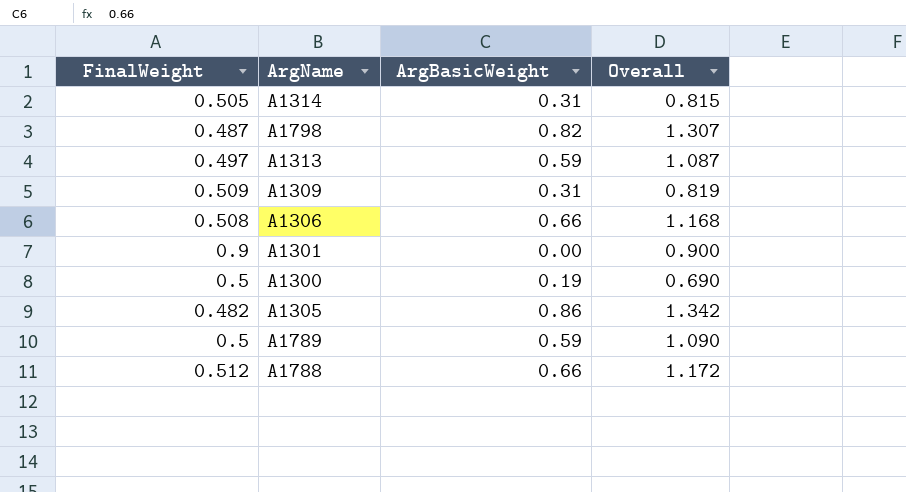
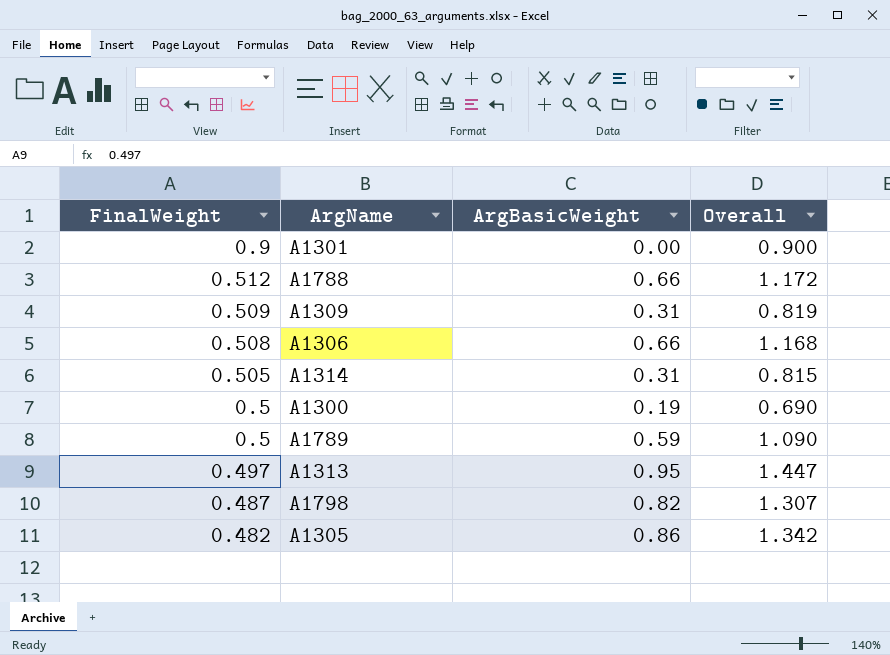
row order: none -> FinalWeight descending
A1313 | ArgBasicWeight: 0.59 -> 0.95
A1313 | Overall: 1.087 -> 1.447

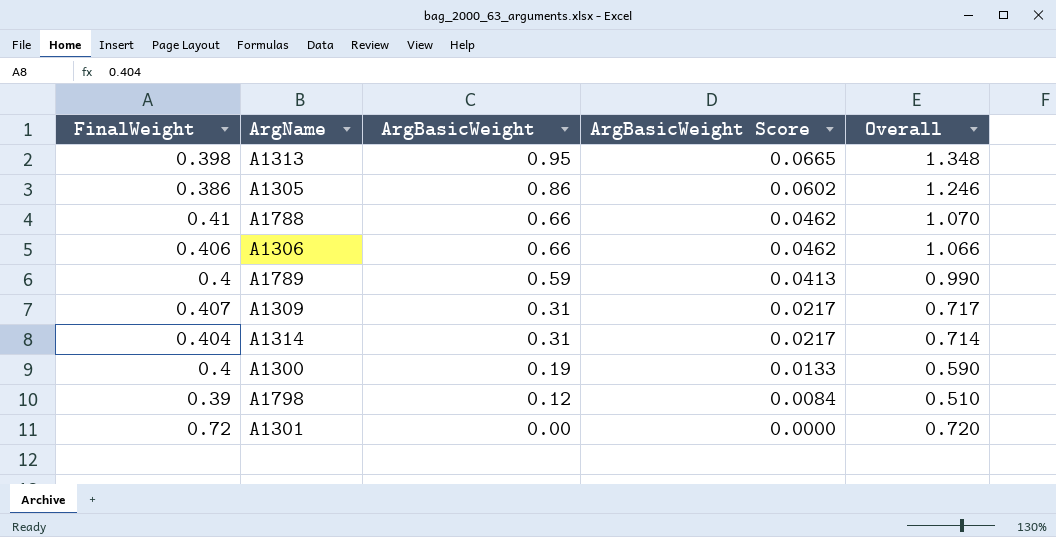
row order: FinalWeight descending -> ArgBasicWeight descending
column ArgBasicWeight Score | formula: none -> [ArgBasicWeight] * 0.07
A1313 | FinalWeight: 0.497 -> 0.398
A1313 | Overall: 1.447 -> 1.348
A1305 | FinalWeight: 0.482 -> 0.386
A1305 | Overall: 1.342 -> 1.246
A1788 | FinalWeight: 0.512 -> 0.41
A1788 | Overall: 1.172 -> 1.070
A1306 | FinalWeight: 0.508 -> 0.406
A1306 | Overall: 1.168 -> 1.066
A1789 | FinalWeight: 0.5 -> 0.4
A1789 | Overall: 1.090 -> 0.990
A1309 | FinalWeight: 0.509 -> 0.407
A1309 | Overall: 0.819 -> 0.717
A1314 | FinalWeight: 0.505 -> 0.404
A1314 | Overall: 0.815 -> 0.714
A1300 | FinalWeight: 0.5 -> 0.4
A1300 | Overall: 0.690 -> 0.590
A1798 | FinalWeight: 0.487 -> 0.39
A1798 | ArgBasicWeight: 0.82 -> 0.12
A1798 | Overall: 1.307 -> 0.510
A1301 | FinalWeight: 0.9 -> 0.72
A1301 | Overall: 0.900 -> 0.720

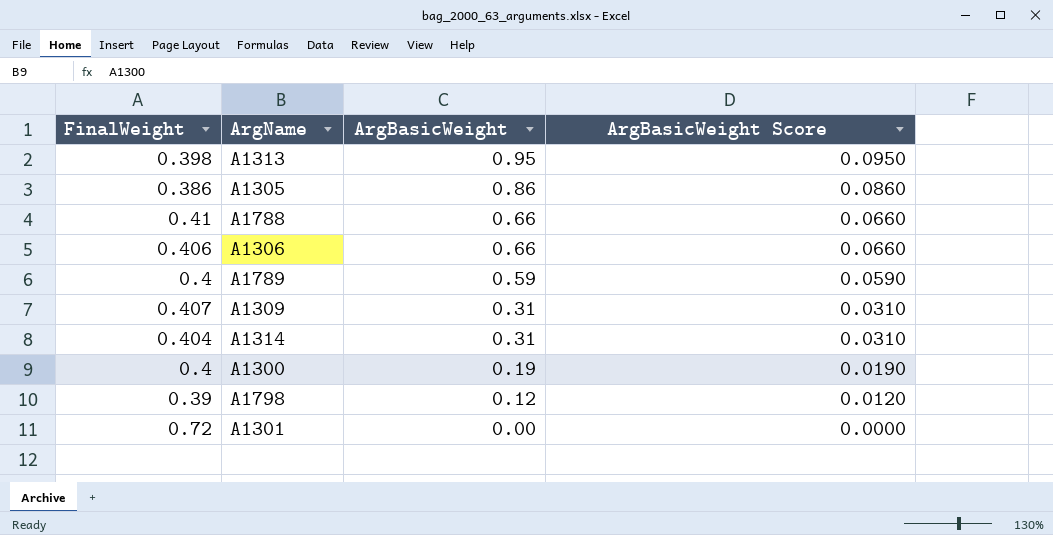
column Overall | formula: [FinalWeight] + [ArgBasicWeight] -> none
column ArgBasicWeight Score | formula: [ArgBasicWeight] * 0.07 -> [ArgBasicWeight] * 0.1

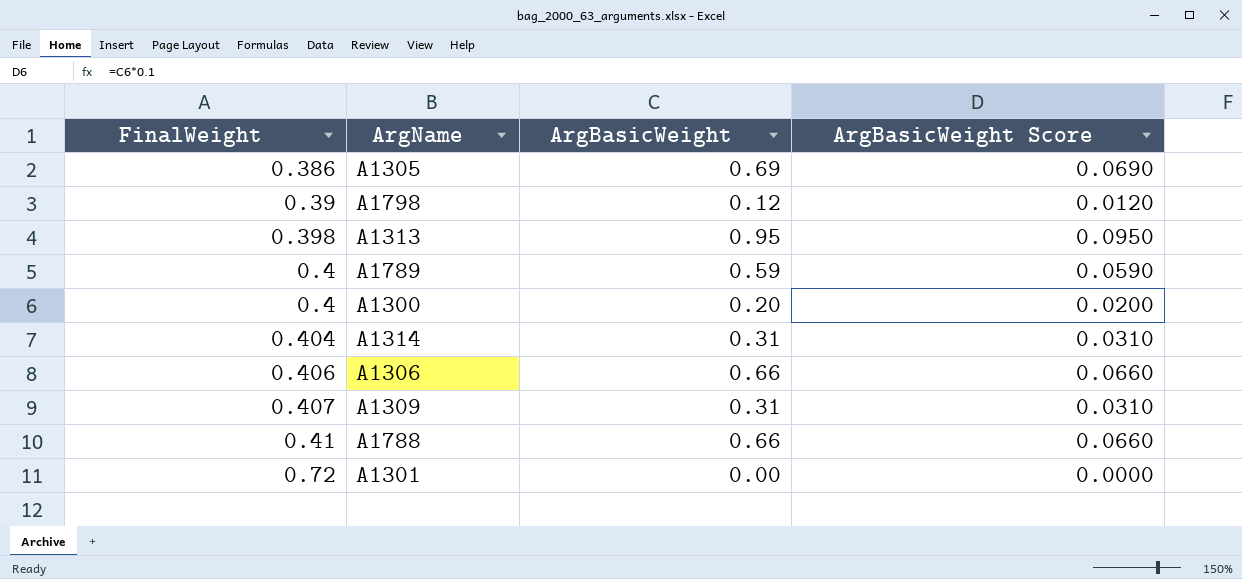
row order: ArgBasicWeight descending -> FinalWeight ascending
A1305 | ArgBasicWeight: 0.86 -> 0.69
A1305 | ArgBasicWeight Score: 0.0860 -> 0.0690
A1300 | ArgBasicWeight: 0.19 -> 0.20
A1300 | ArgBasicWeight Score: 0.0190 -> 0.0200

